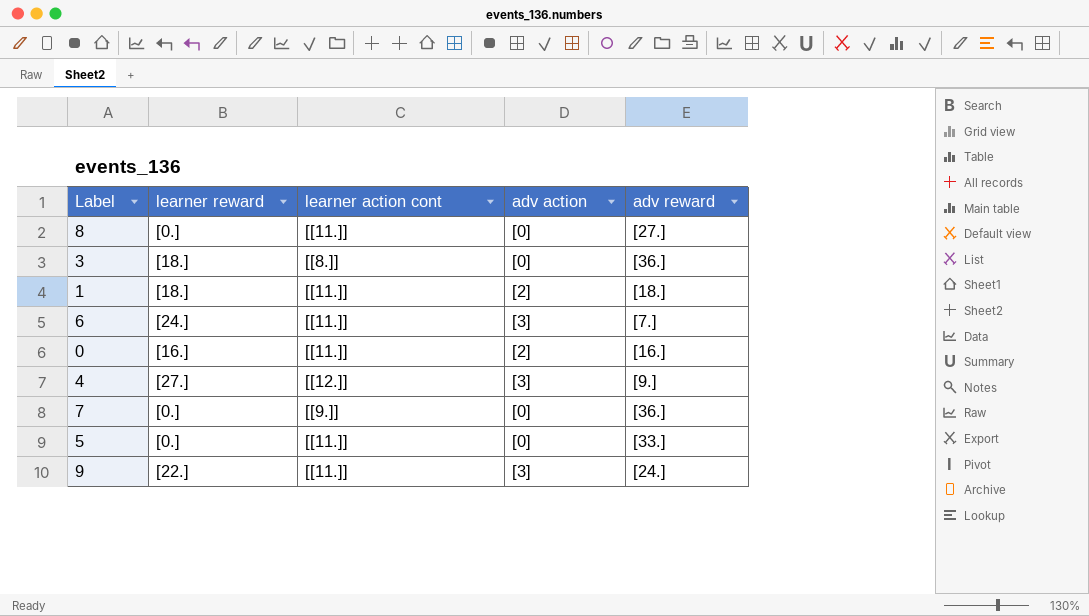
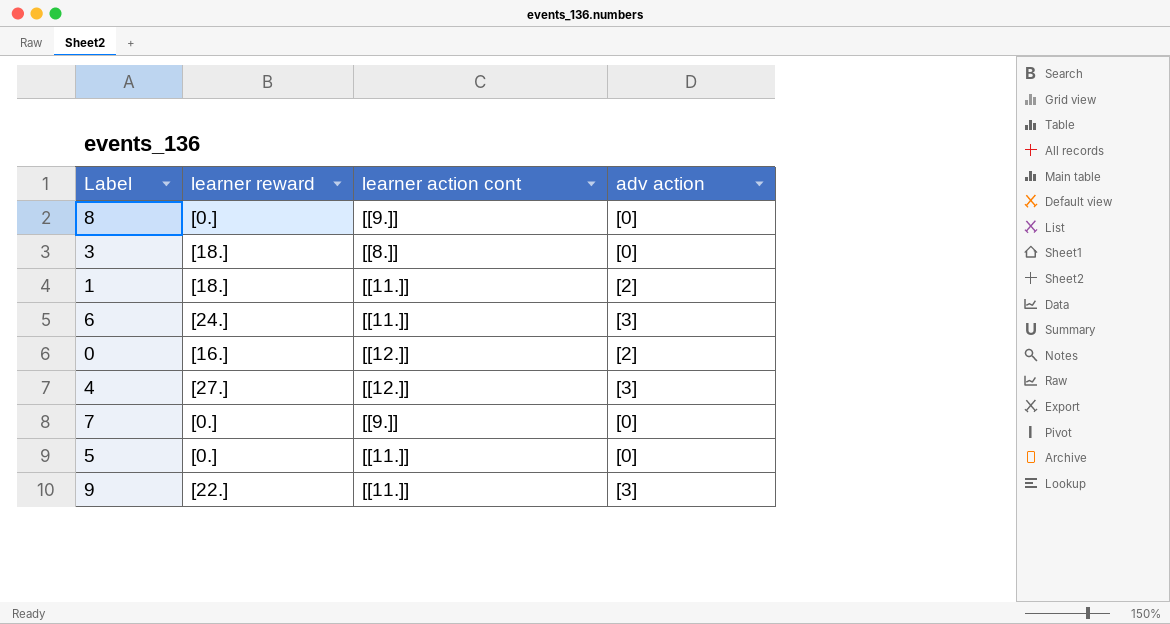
column adv reward | position: 5 -> none
8 | learner action cont: [[11.]] -> [[9.]]
0 | learner action cont: [[11.]] -> [[12.]]

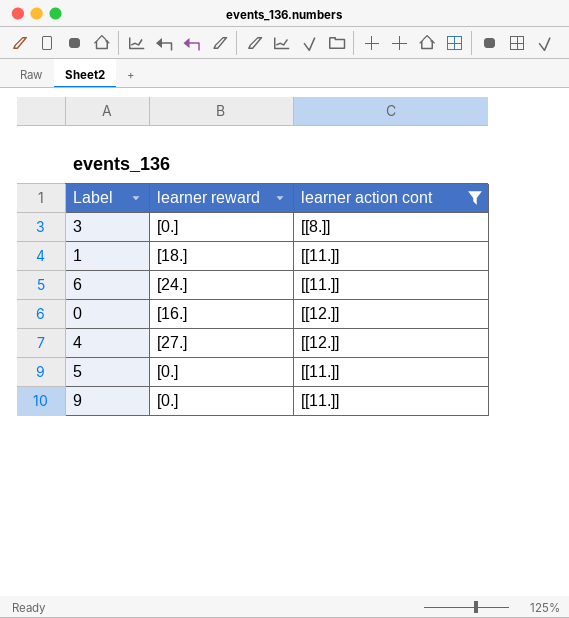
filter: none -> learner action cont != [[9.]]
column adv action | position: 4 -> none
3 | learner reward: [18.] -> [0.]
9 | learner reward: [22.] -> [0.]

